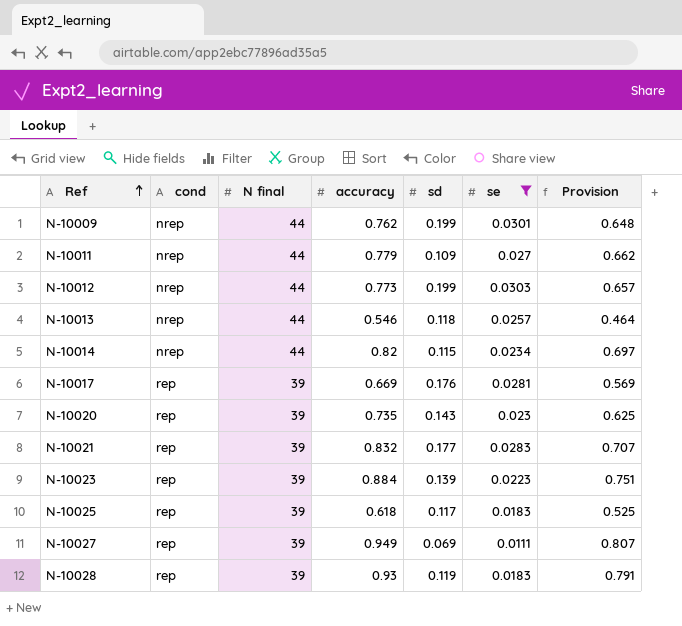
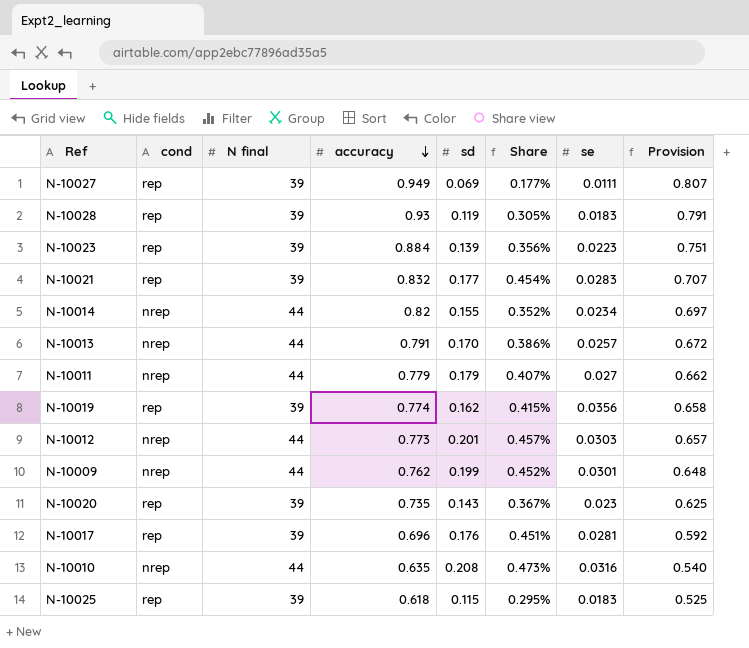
filter: se <= 0.0303 -> none
row order: Ref ascending -> accuracy descending
column Share | formula: none -> [sd] / [N final]
N-10014 | sd: 0.115 -> 0.155
N-10013 | accuracy: 0.546 -> 0.791
N-10013 | sd: 0.118 -> 0.170
N-10013 | Provision: 0.464 -> 0.672
N-10011 | sd: 0.109 -> 0.179
N-10012 | sd: 0.199 -> 0.201
N-10017 | accuracy: 0.669 -> 0.696
N-10017 | Provision: 0.569 -> 0.592
N-10025 | sd: 0.117 -> 0.115

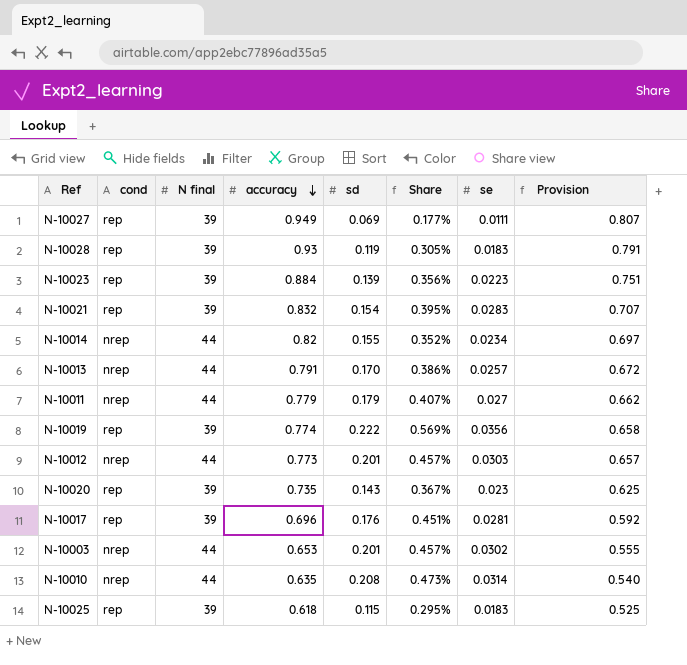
row N-10009: nrep | 44 | 0.762 | 0.199 | 0.452% | 0.0301 | 0.648 -> none
N-10021 | sd: 0.177 -> 0.154
N-10021 | Share: 0.454% -> 0.395%
N-10019 | sd: 0.162 -> 0.222
N-10019 | Share: 0.415% -> 0.569%
row N-10003: none -> nrep | 44 | 0.653 | 0.201 | 0.457% | 0.0302 | 0.555
N-10010 | se: 0.0316 -> 0.0314

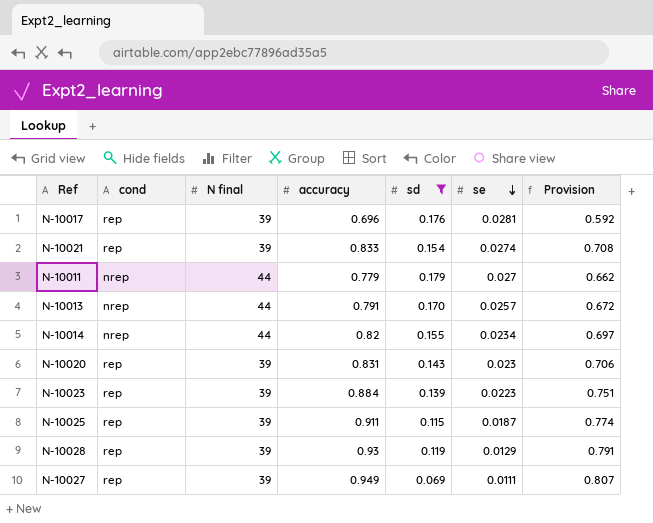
filter: none -> sd <= 0.179
row order: accuracy descending -> se descending
column Share | formula: [sd] / [N final] -> none
N-10021 | accuracy: 0.832 -> 0.833
N-10021 | se: 0.0283 -> 0.0274
N-10021 | Provision: 0.707 -> 0.708
N-10020 | accuracy: 0.735 -> 0.831
N-10020 | Provision: 0.625 -> 0.706
N-10025 | accuracy: 0.618 -> 0.911
N-10025 | se: 0.0183 -> 0.0187
N-10025 | Provision: 0.525 -> 0.774
N-10028 | se: 0.0183 -> 0.0129

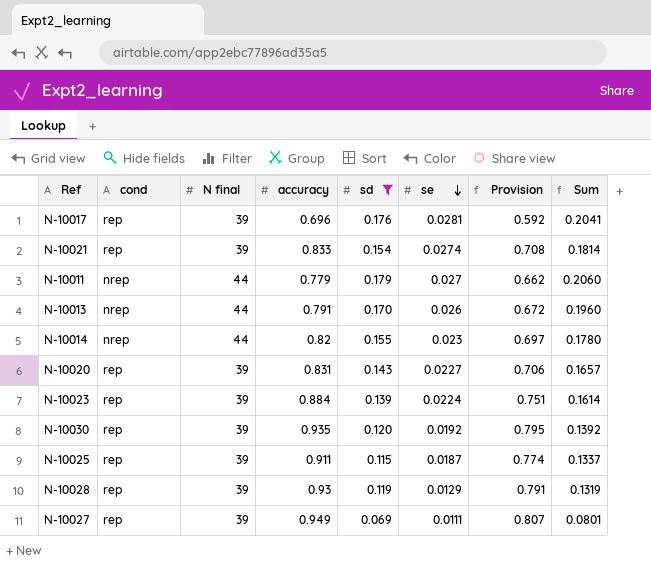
column Sum | formula: none -> [sd] + [se]
N-10013 | se: 0.0257 -> 0.026
N-10014 | se: 0.0234 -> 0.023
N-10020 | se: 0.023 -> 0.0227
N-10023 | se: 0.0223 -> 0.0224
row N-10030: none -> rep | 39 | 0.935 | 0.120 | 0.0192 | 0.795 | 0.1392

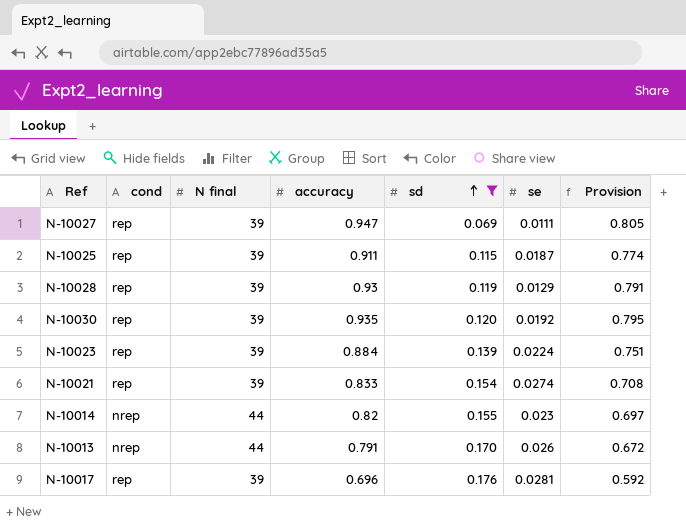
row order: se descending -> sd ascending
column Sum | formula: [sd] + [se] -> none
row N-10011: nrep | 44 | 0.779 | 0.179 | 0.027 | 0.662 | 0.2060 -> none
row N-10020: rep | 39 | 0.831 | 0.143 | 0.0227 | 0.706 | 0.1657 -> none
N-10027 | accuracy: 0.949 -> 0.947
N-10027 | Provision: 0.807 -> 0.805

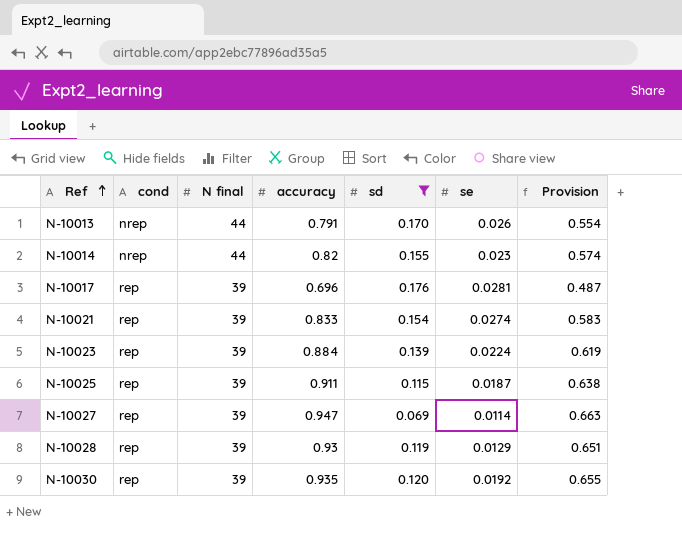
row order: sd ascending -> Ref ascending
column Provision | formula: [accuracy] * 0.85 -> [accuracy] * 0.7
N-10027 | se: 0.0111 -> 0.0114

